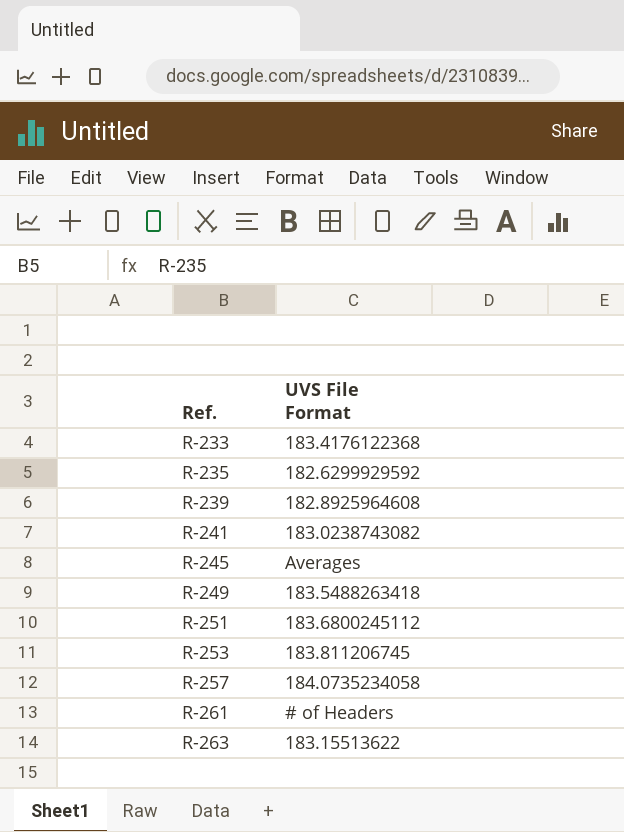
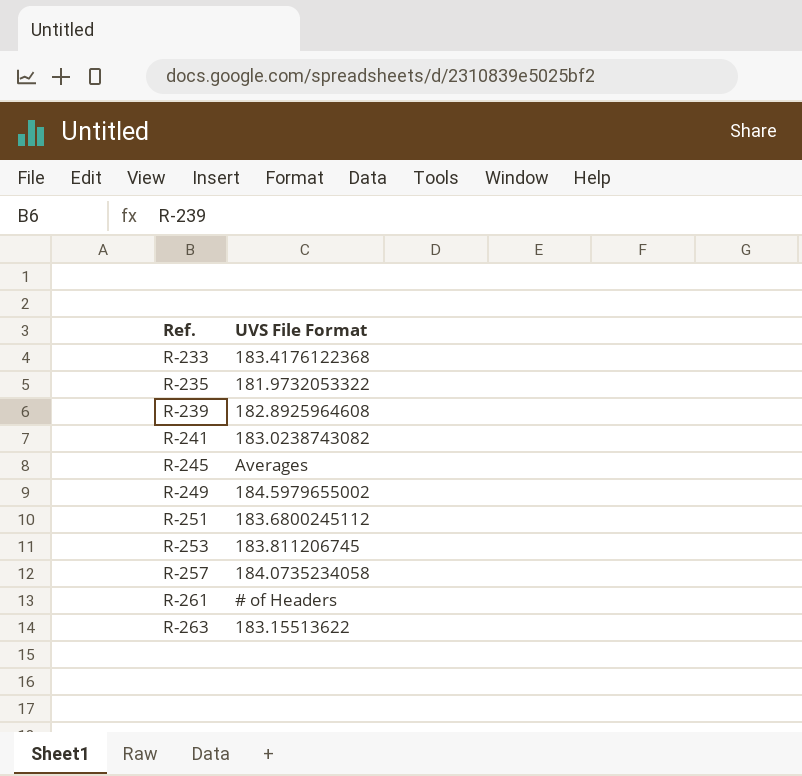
R-235 | UVS File Format: 182.6299929592 -> 181.9732053322
R-249 | UVS File Format: 183.5488263418 -> 184.5979655002

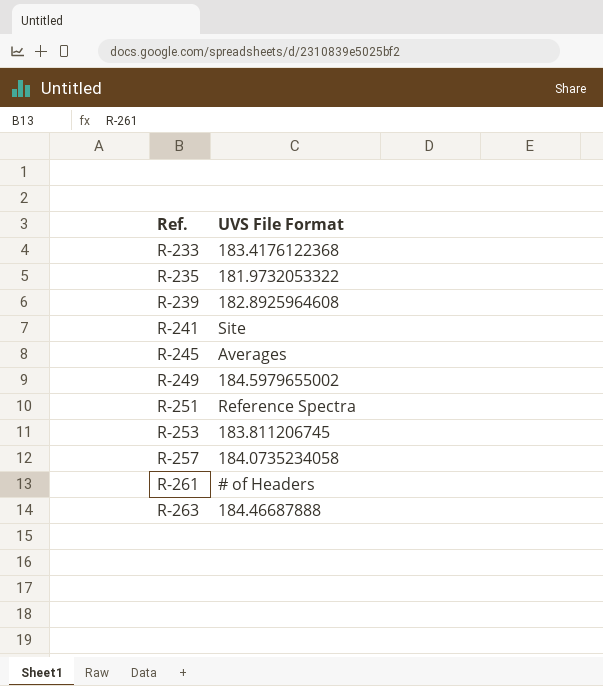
R-241 | UVS File Format: 183.0238743082 -> Site
R-251 | UVS File Format: 183.6800245112 -> Reference Spectra
R-263 | UVS File Format: 183.15513622 -> 184.46687888

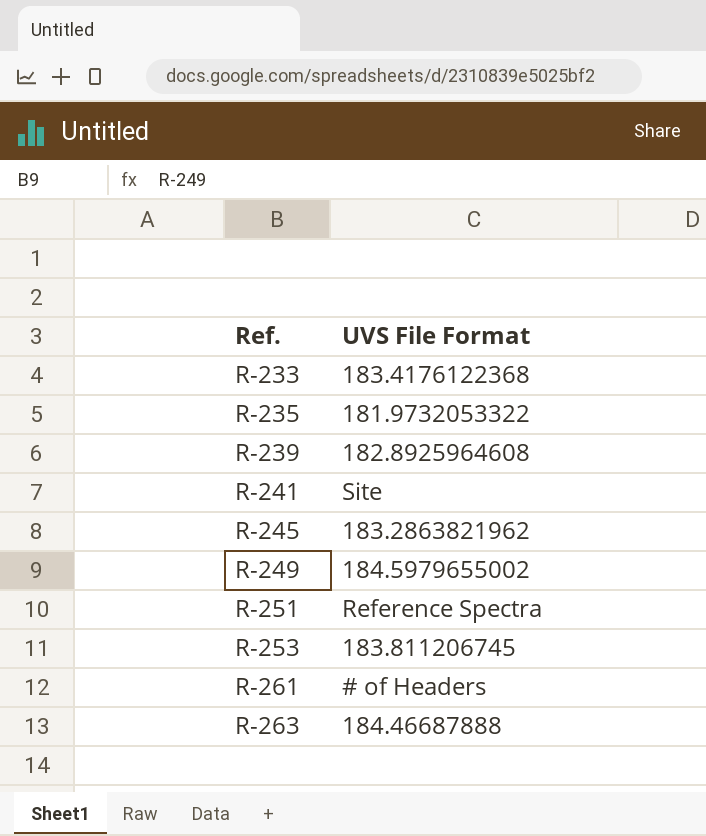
row R-257: 184.0735234058 -> none
R-245 | UVS File Format: Averages -> 183.2863821962

